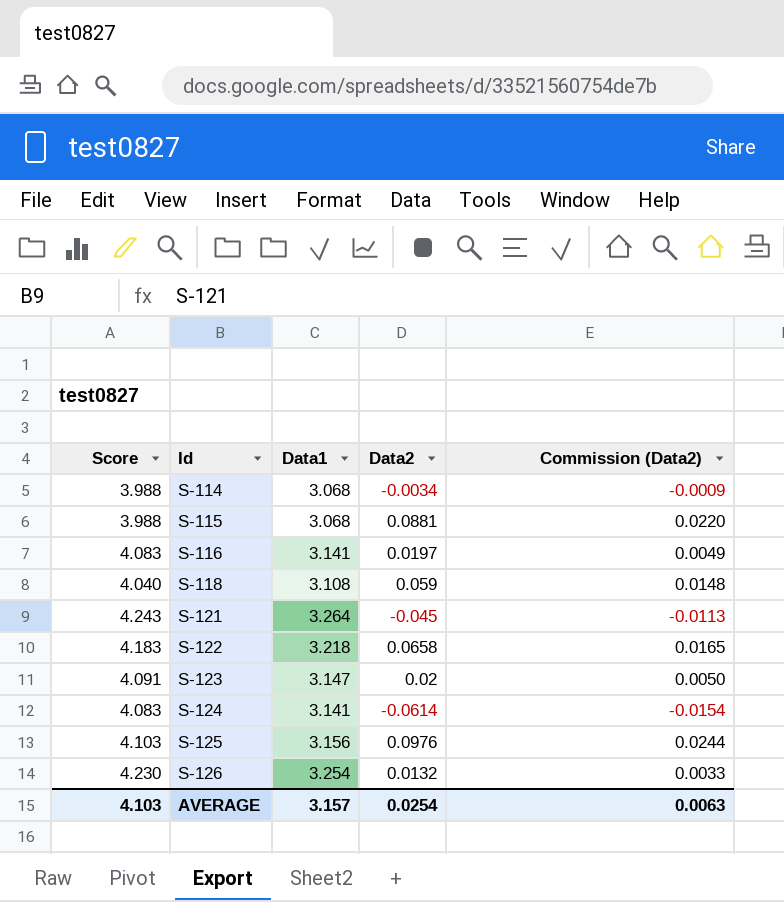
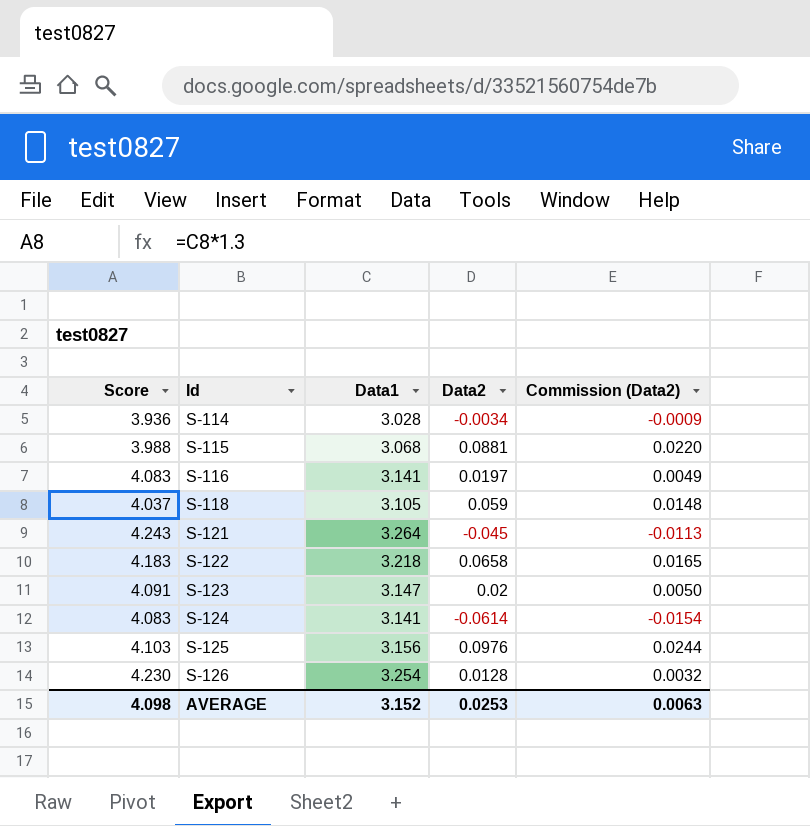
S-114 | Score: 3.988 -> 3.936
S-114 | Data1: 3.068 -> 3.028
S-118 | Score: 4.040 -> 4.037
S-118 | Data1: 3.108 -> 3.105
S-126 | Data2: 0.0132 -> 0.0128
S-126 | Commission (Data2): 0.0033 -> 0.0032
AVERAGE | Score: 4.103 -> 4.098
AVERAGE | Data1: 3.157 -> 3.152
AVERAGE | Data2: 0.0254 -> 0.0253

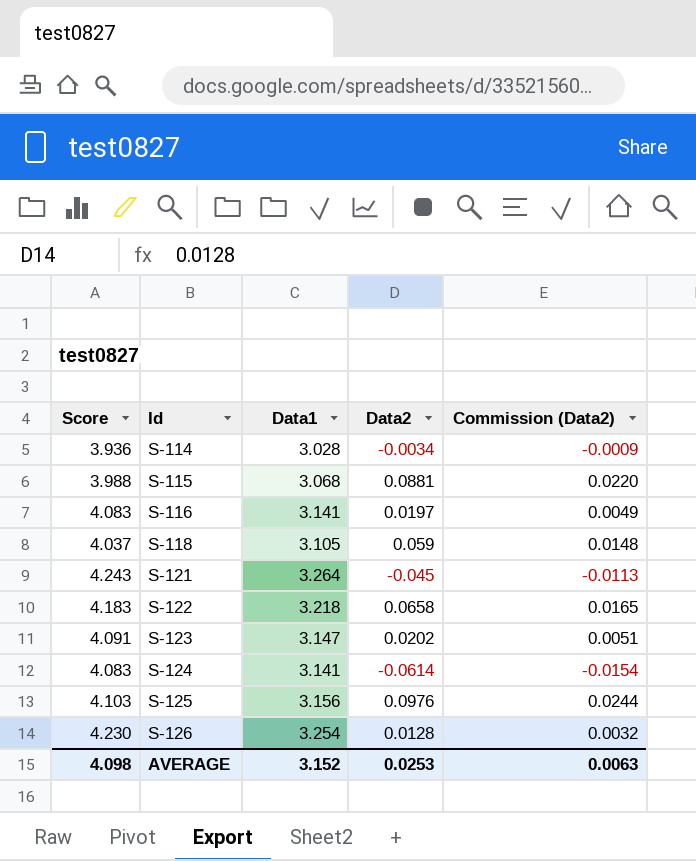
S-123 | Data2: 0.02 -> 0.0202
S-123 | Commission (Data2): 0.0050 -> 0.0051

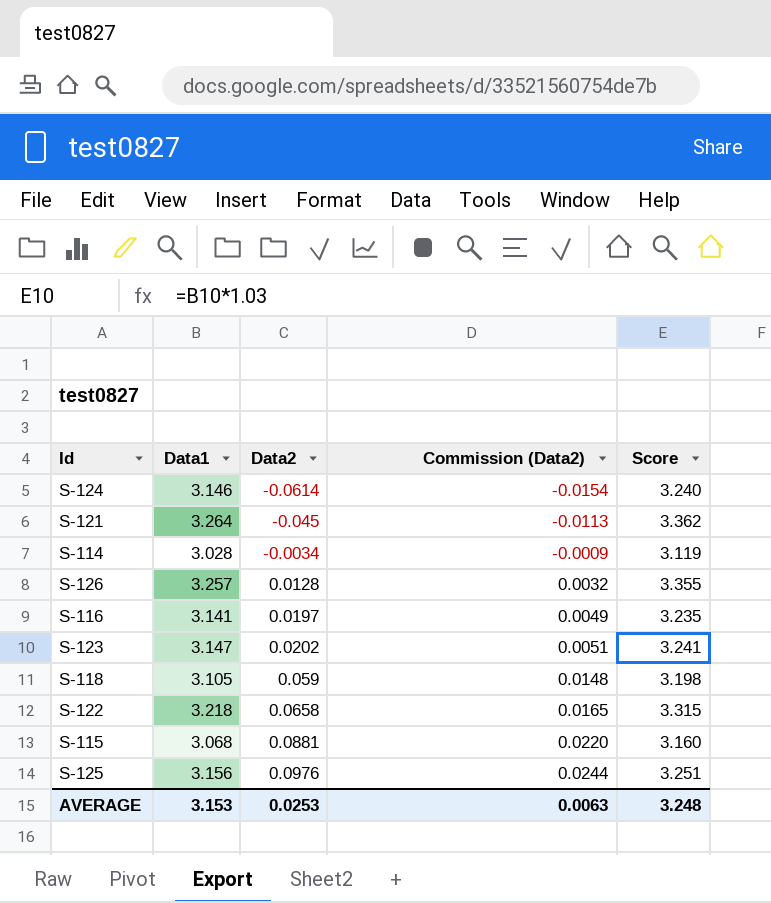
row order: Id ascending -> Data2 ascending
column Score | formula: [Data1] * 1.3 -> [Data1] * 1.03
column Score | position: 1 -> 5
S-124 | Data1: 3.141 -> 3.146
S-126 | Data1: 3.254 -> 3.257
AVERAGE | Data1: 3.152 -> 3.153
AVERAGE | Score: 4.098 -> 3.248

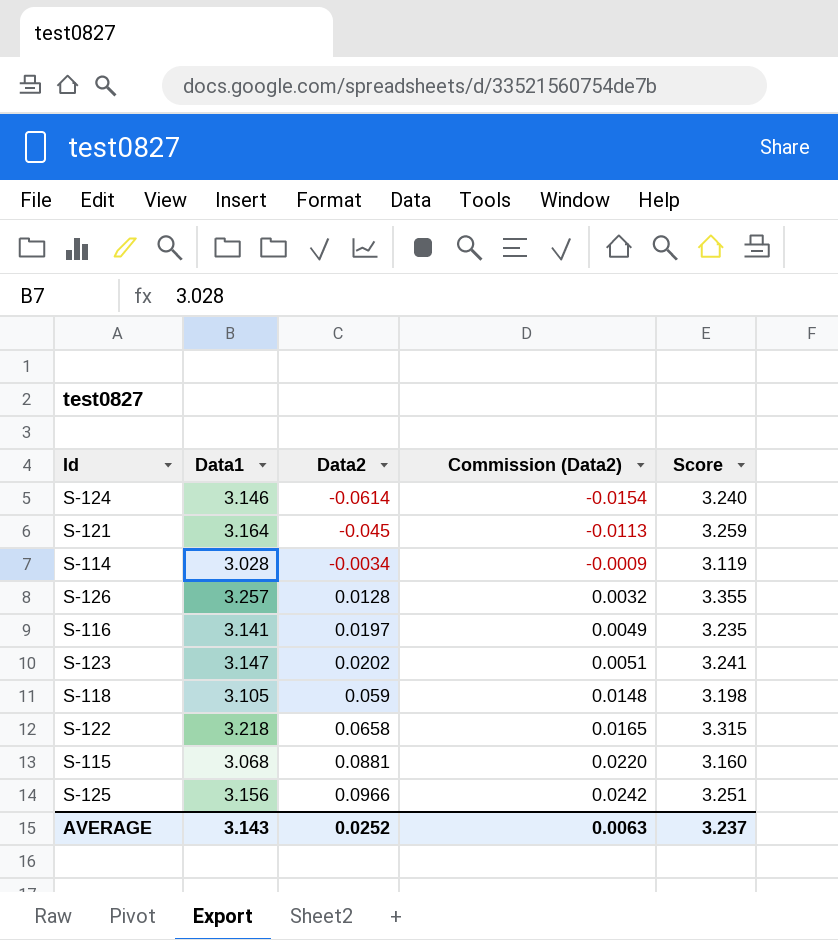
S-121 | Data1: 3.264 -> 3.164
S-121 | Score: 3.362 -> 3.259
S-125 | Data2: 0.0976 -> 0.0966
S-125 | Commission (Data2): 0.0244 -> 0.0242
AVERAGE | Data1: 3.153 -> 3.143
AVERAGE | Data2: 0.0253 -> 0.0252
AVERAGE | Score: 3.248 -> 3.237

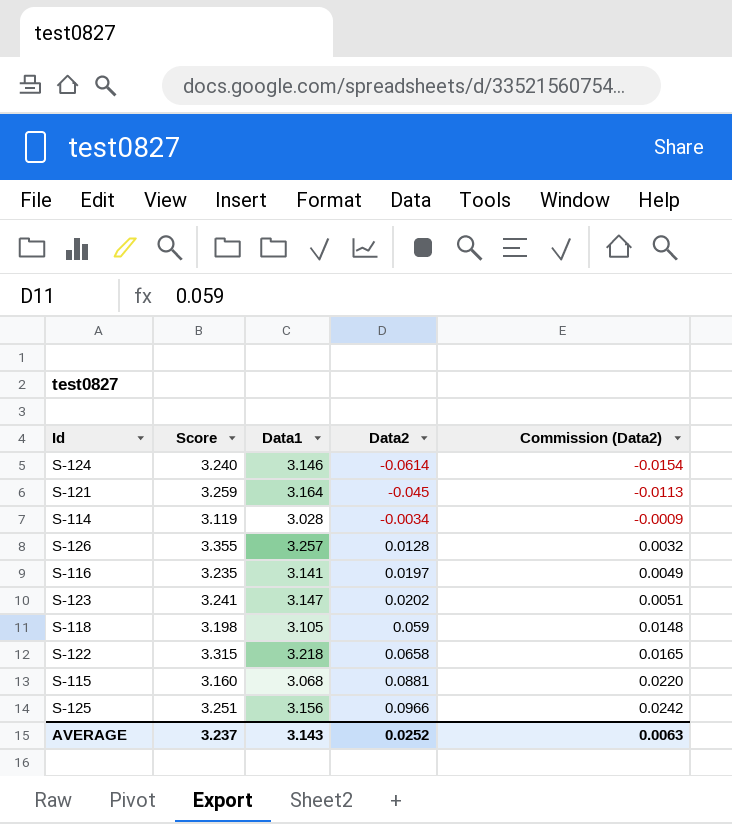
column Score | position: 5 -> 2

